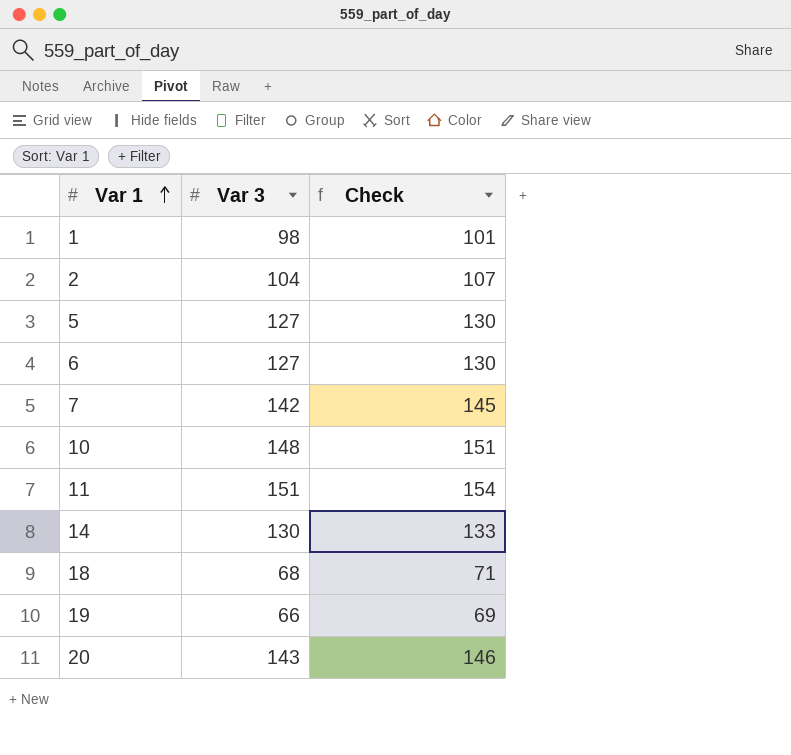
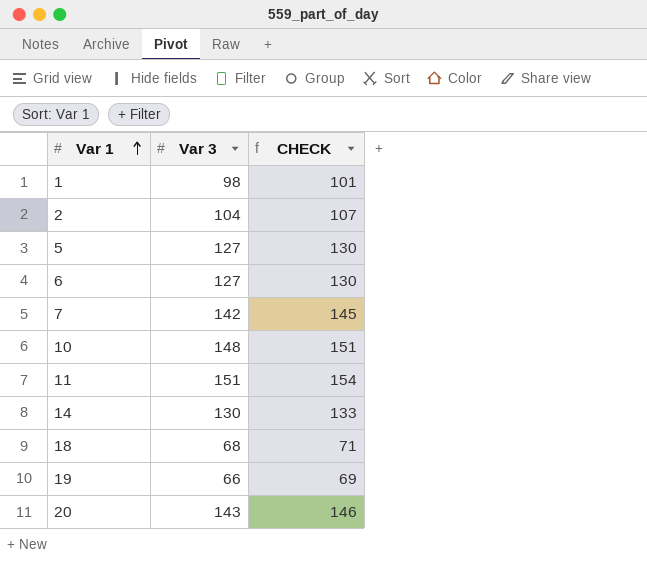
column name: Check -> CHECK

